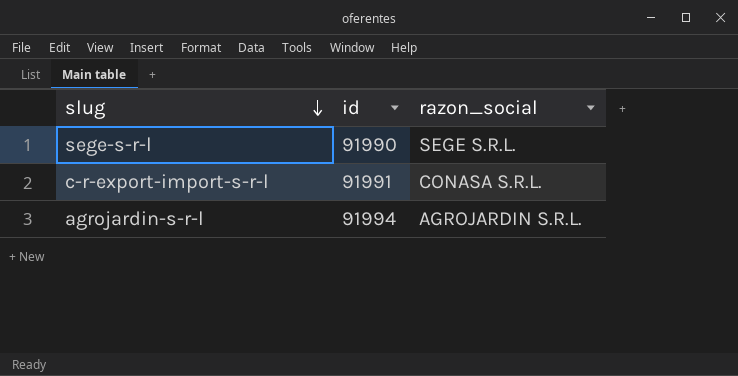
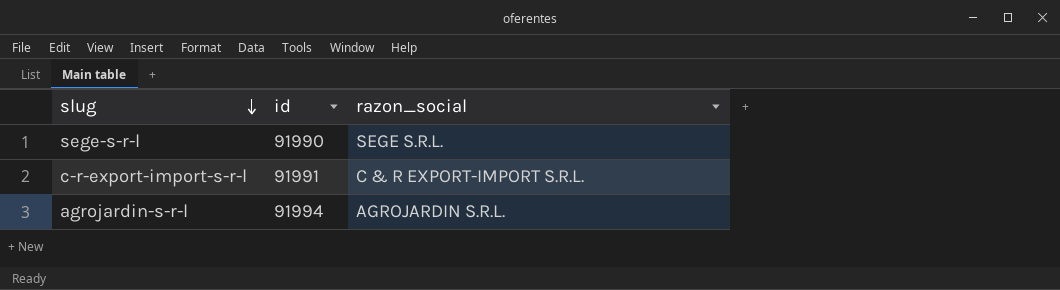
c-r-export-import-s-r-l | razon_social: CONASA S.R.L. -> C & R EXPORT-IMPORT S.R.L.

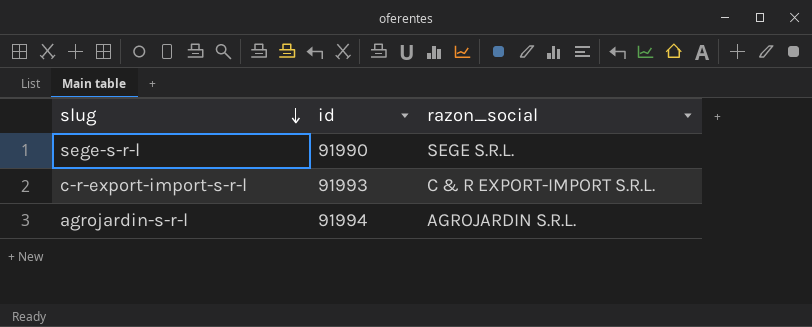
c-r-export-import-s-r-l | id: 91991 -> 91993

